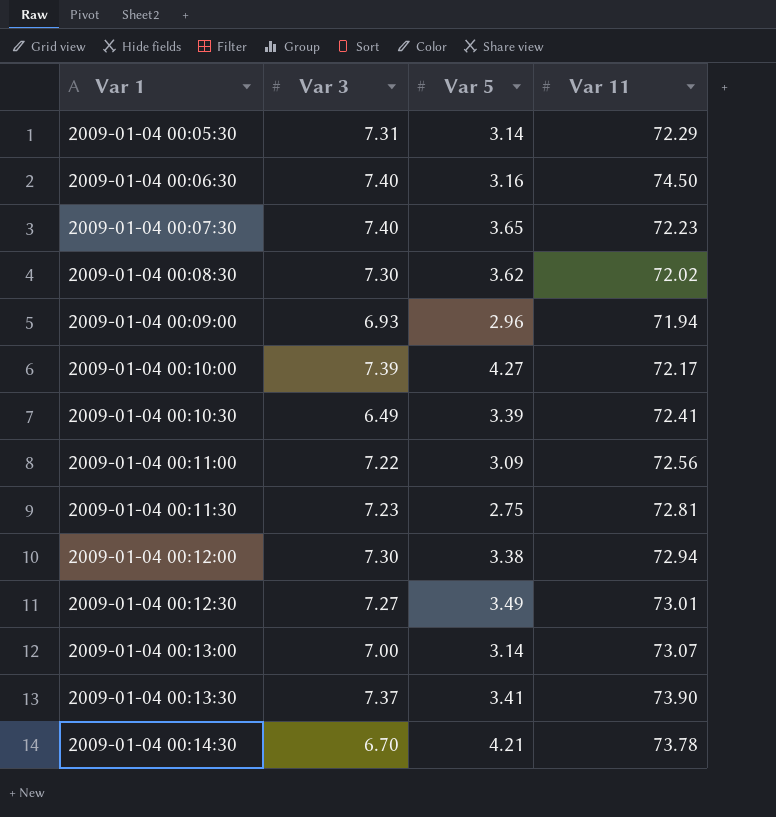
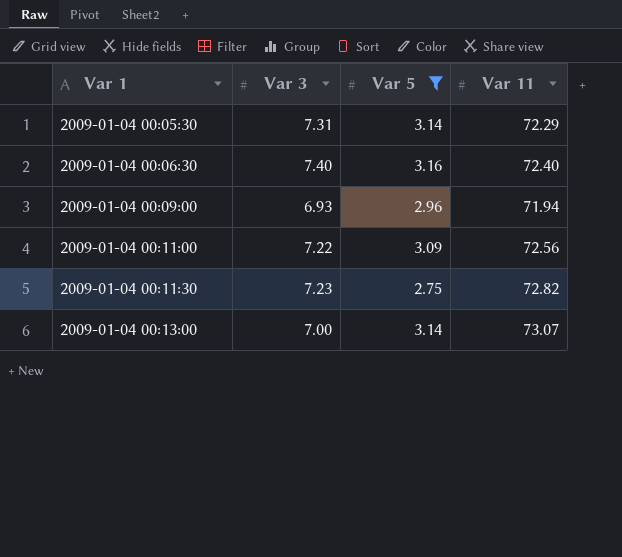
filter: none -> Var 5 <= 3.16
2009-01-04 00:06:30 | Var 11: 74.50 -> 72.40
2009-01-04 00:11:30 | Var 11: 72.81 -> 72.82

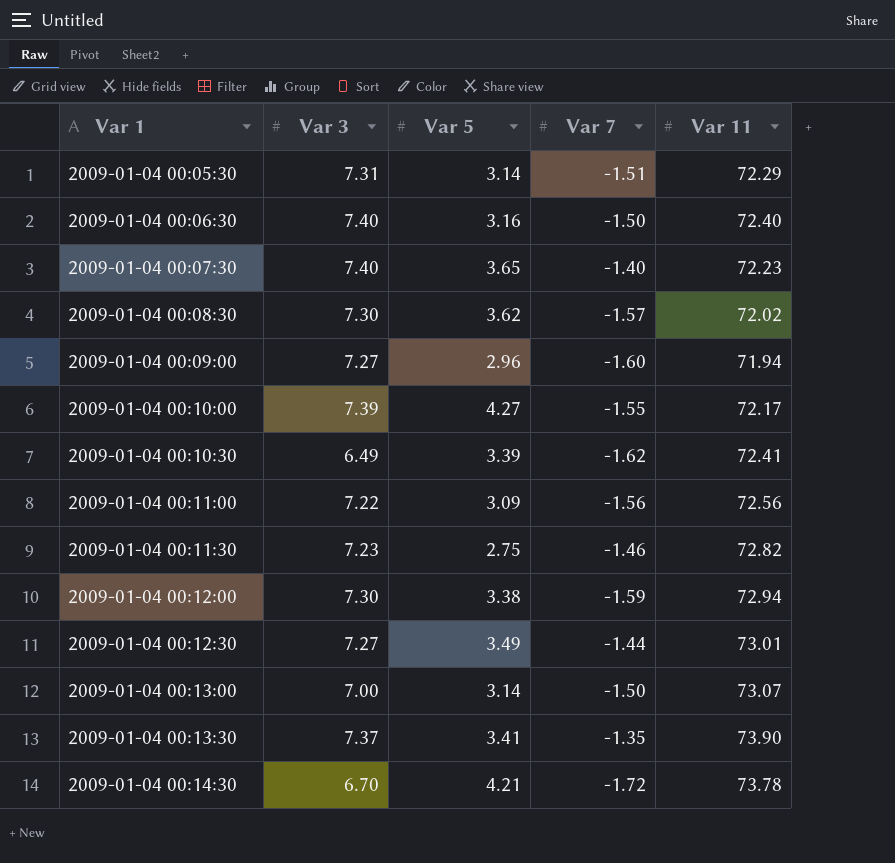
filter: Var 5 <= 3.16 -> none
column Var 7 | position: none -> 4
2009-01-04 00:09:00 | Var 3: 6.93 -> 7.27

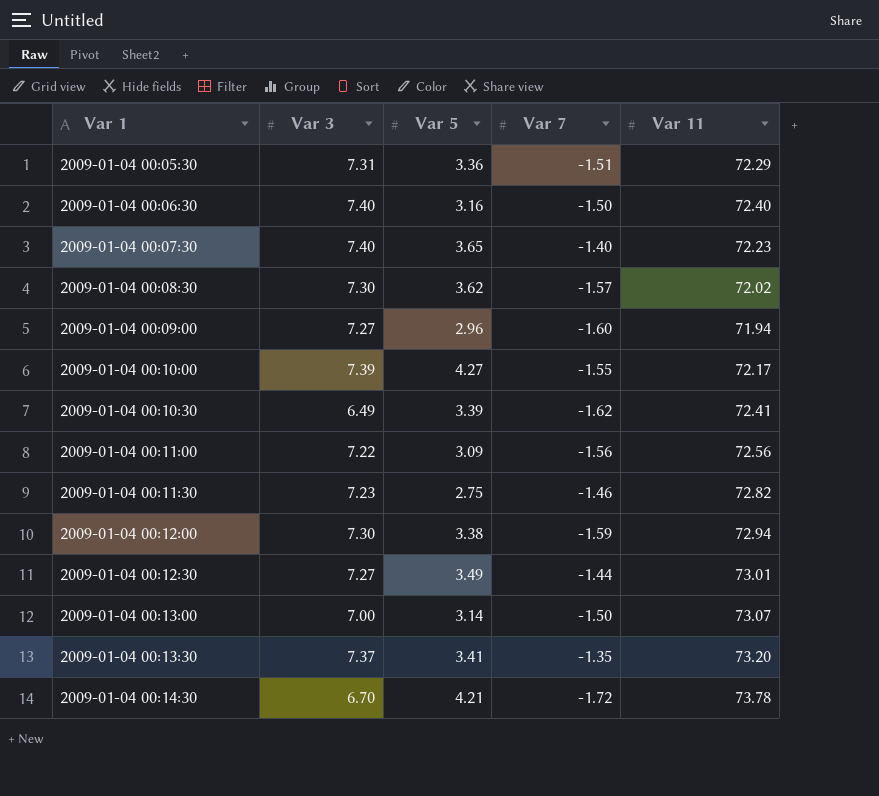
2009-01-04 00:05:30 | Var 5: 3.14 -> 3.36
2009-01-04 00:13:30 | Var 11: 73.90 -> 73.20

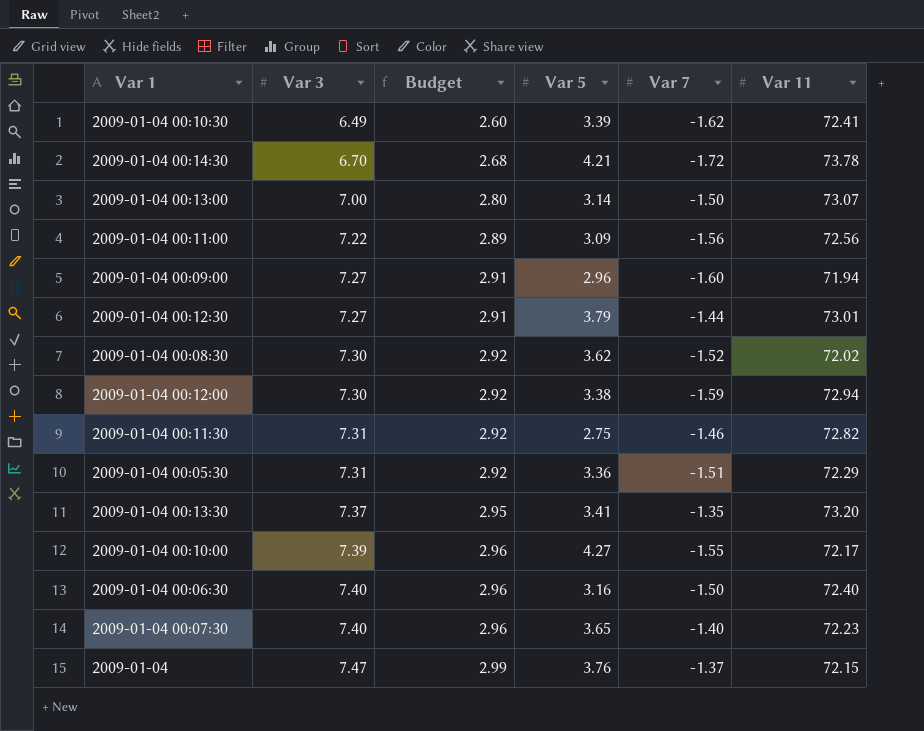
row order: Var 1 ascending -> Var 3 ascending
column Budget | formula: none -> [Var 3] * 0.4
2009-01-04 00:12:30 | Var 5: 3.49 -> 3.79
2009-01-04 00:08:30 | Var 7: -1.57 -> -1.52
2009-01-04 00:11:30 | Var 3: 7.23 -> 7.31
row 2009-01-04: none -> 7.47 | 2.99 | 3.76 | -1.37 | 72.15

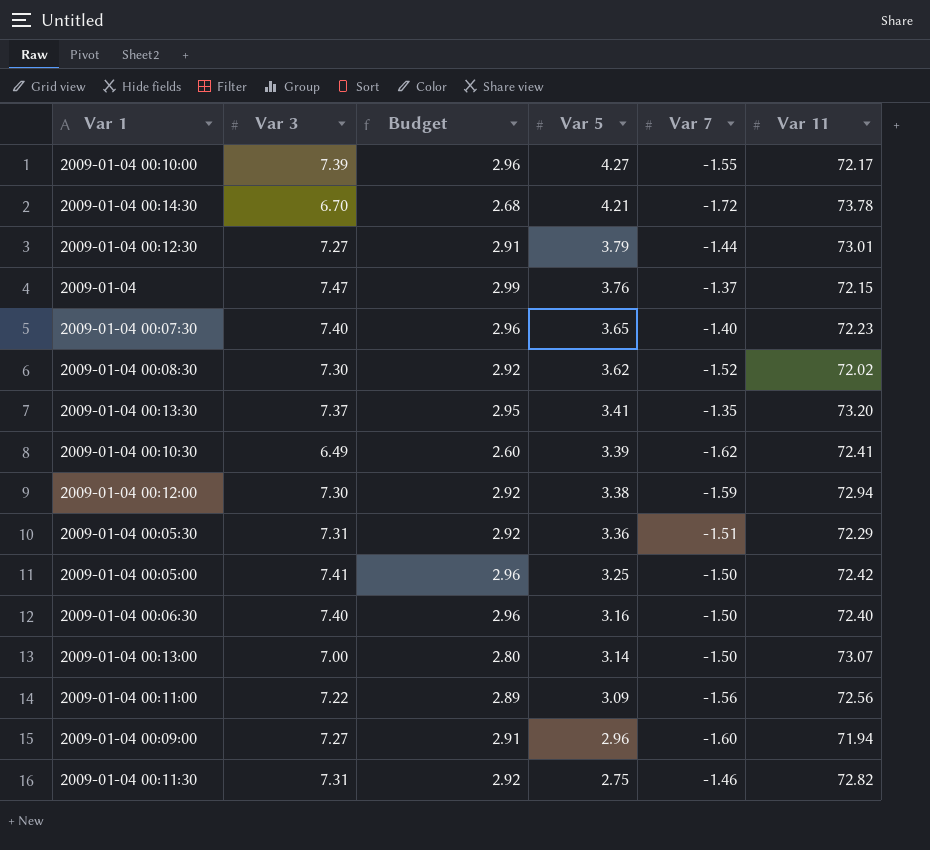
row order: Var 3 ascending -> Var 5 descending
row 2009-01-04 00:05:00: none -> 7.41 | 2.96 | 3.25 | -1.50 | 72.42

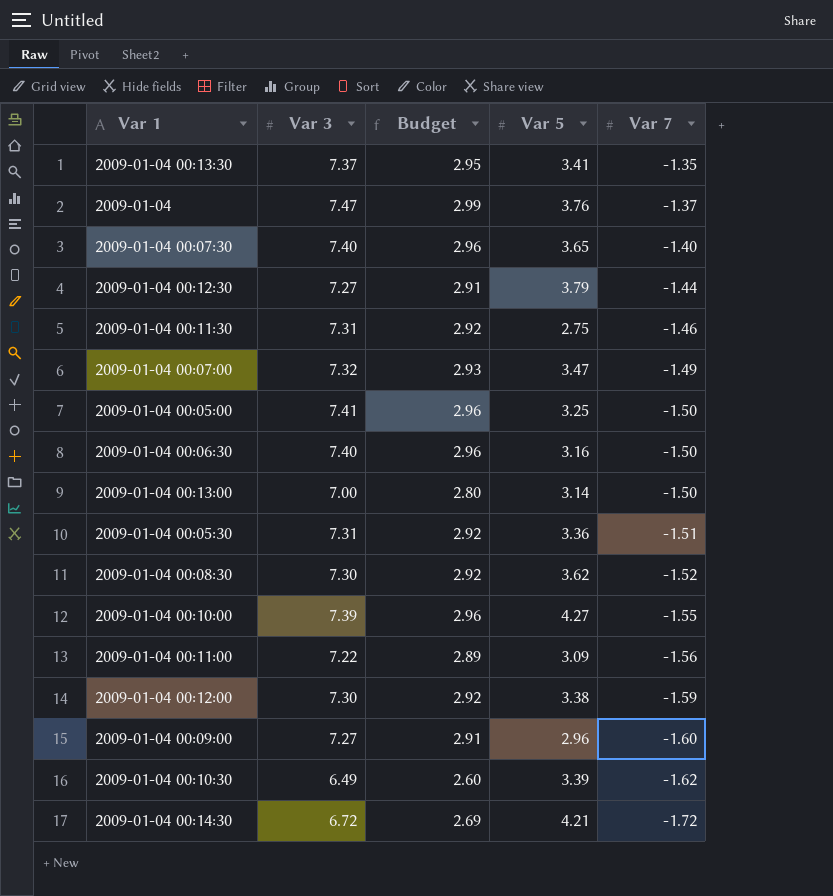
row order: Var 5 descending -> Var 7 descending
column Var 11 | position: 6 -> none
row 2009-01-04 00:07:00: none -> 7.32 | 2.93 | 3.47 | -1.49
2009-01-04 00:14:30 | Var 3: 6.70 -> 6.72
2009-01-04 00:14:30 | Budget: 2.68 -> 2.69

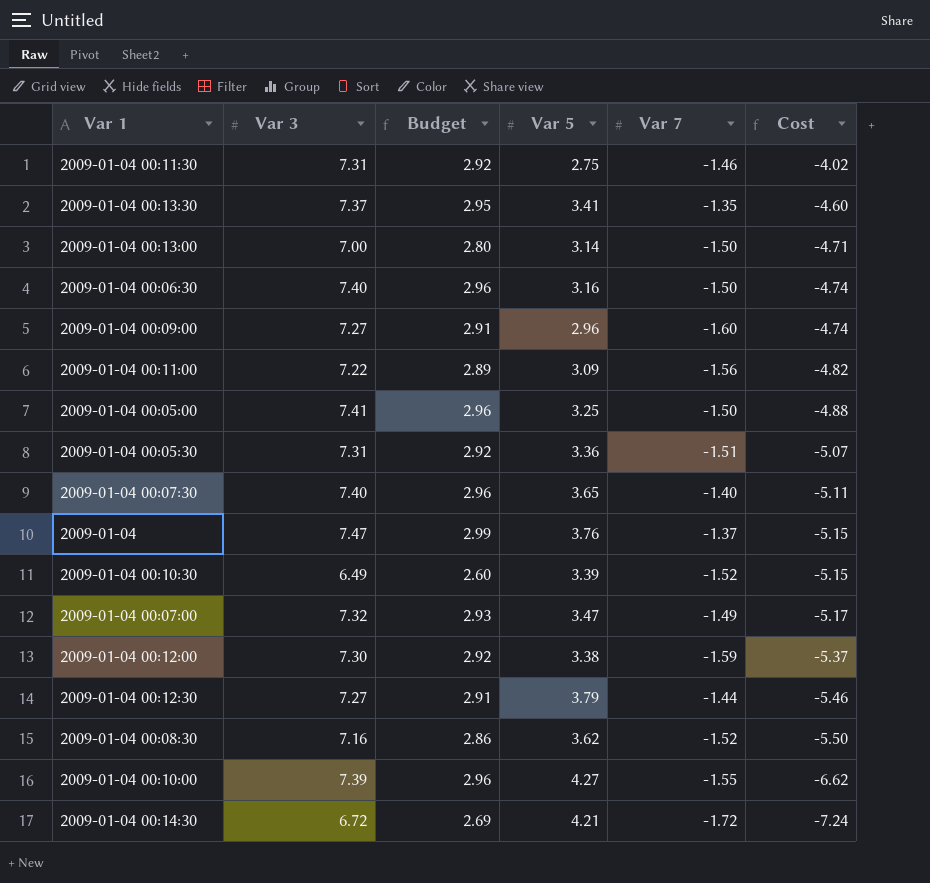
row order: Var 7 descending -> Cost descending
column Cost | formula: none -> [Var 5] * [Var 7]
2009-01-04 00:10:30 | Var 7: -1.62 -> -1.52
2009-01-04 00:08:30 | Var 3: 7.30 -> 7.16
2009-01-04 00:08:30 | Budget: 2.92 -> 2.86

